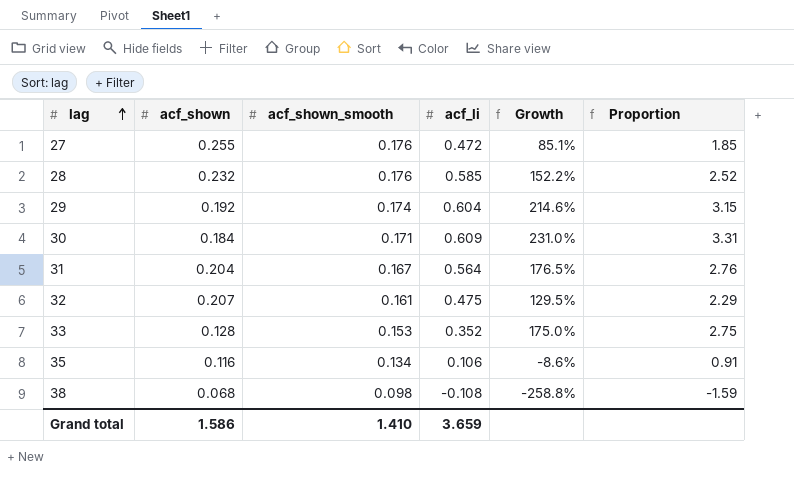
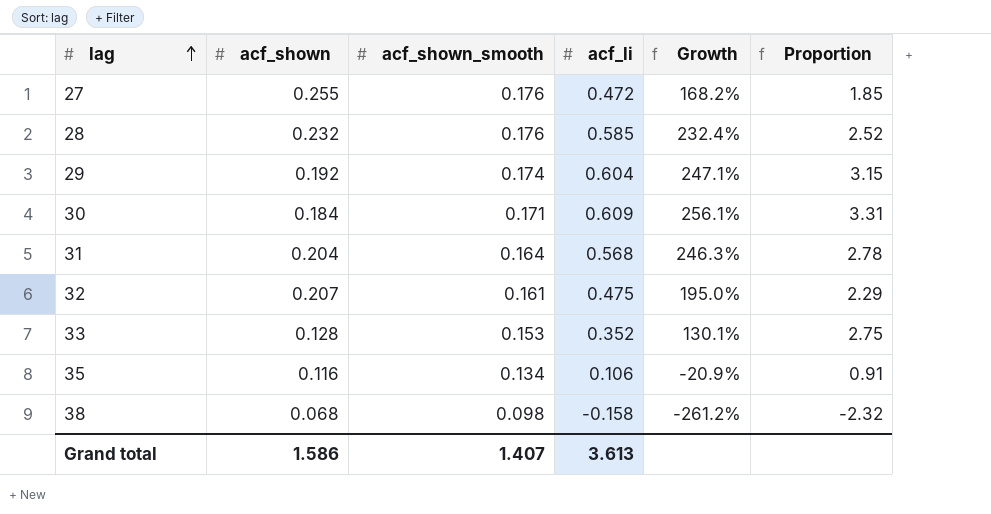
column Growth | formula: ([acf_li] - [acf_shown]) / [acf_shown] -> ([acf_li] - [acf_shown_smooth]) / [acf_shown_smooth]
31 | acf_shown_smooth: 0.167 -> 0.164
31 | acf_li: 0.564 -> 0.568
31 | Proportion: 2.76 -> 2.78
38 | acf_li: -0.108 -> -0.158
38 | Proportion: -1.59 -> -2.32
Grand total | acf_shown_smooth: 1.410 -> 1.407
Grand total | acf_li: 3.659 -> 3.613

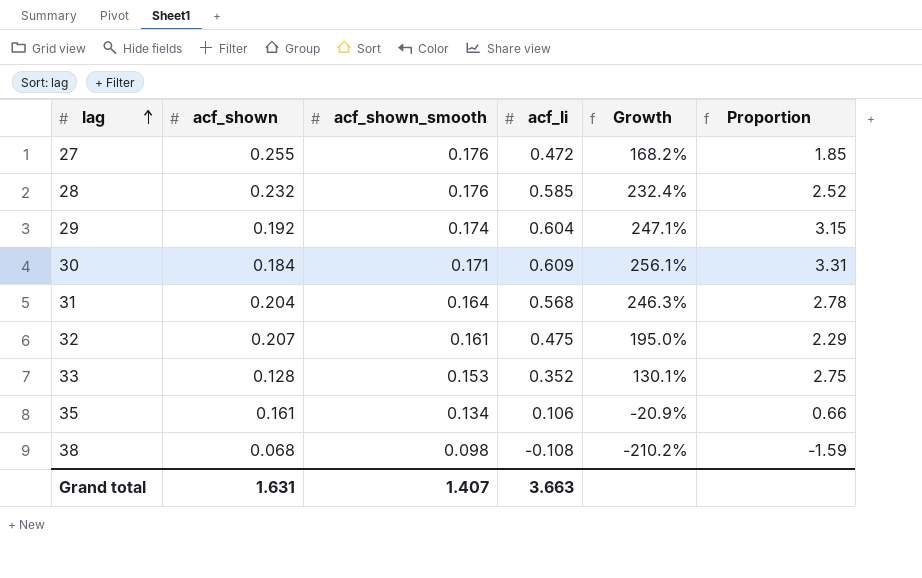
35 | acf_shown: 0.116 -> 0.161
35 | Proportion: 0.91 -> 0.66
38 | acf_li: -0.158 -> -0.108
38 | Growth: -261.2% -> -210.2%
38 | Proportion: -2.32 -> -1.59
Grand total | acf_shown: 1.586 -> 1.631
Grand total | acf_li: 3.613 -> 3.663

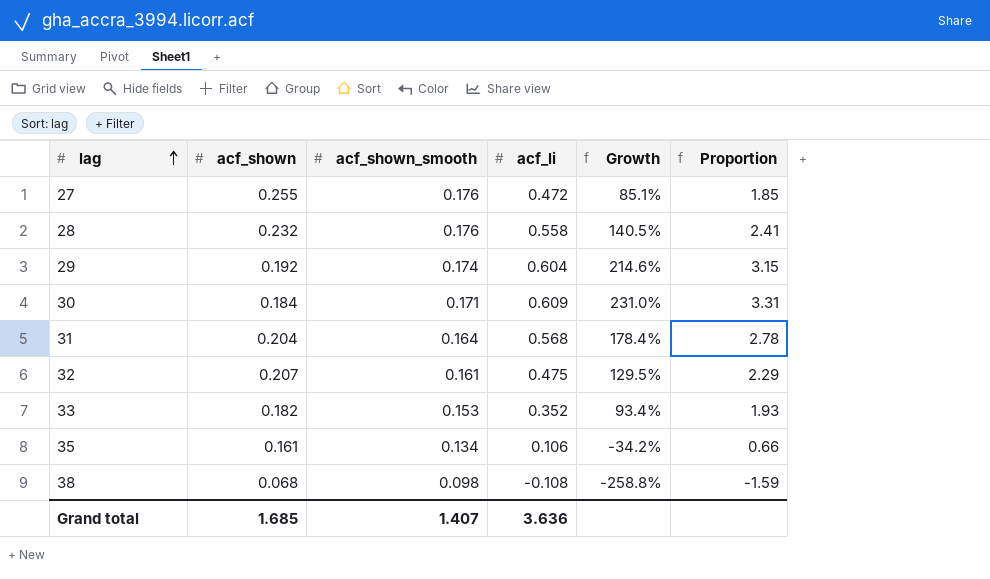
column Growth | formula: ([acf_li] - [acf_shown_smooth]) / [acf_shown_smooth] -> ([acf_li] - [acf_shown]) / [acf_shown]
28 | acf_li: 0.585 -> 0.558
28 | Proportion: 2.52 -> 2.41
33 | acf_shown: 0.128 -> 0.182
33 | Proportion: 2.75 -> 1.93
Grand total | acf_shown: 1.631 -> 1.685
Grand total | acf_li: 3.663 -> 3.636

